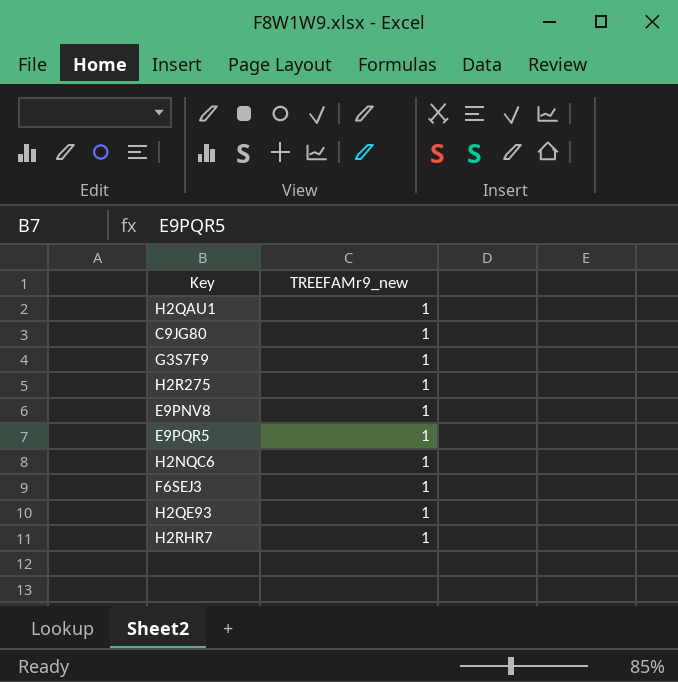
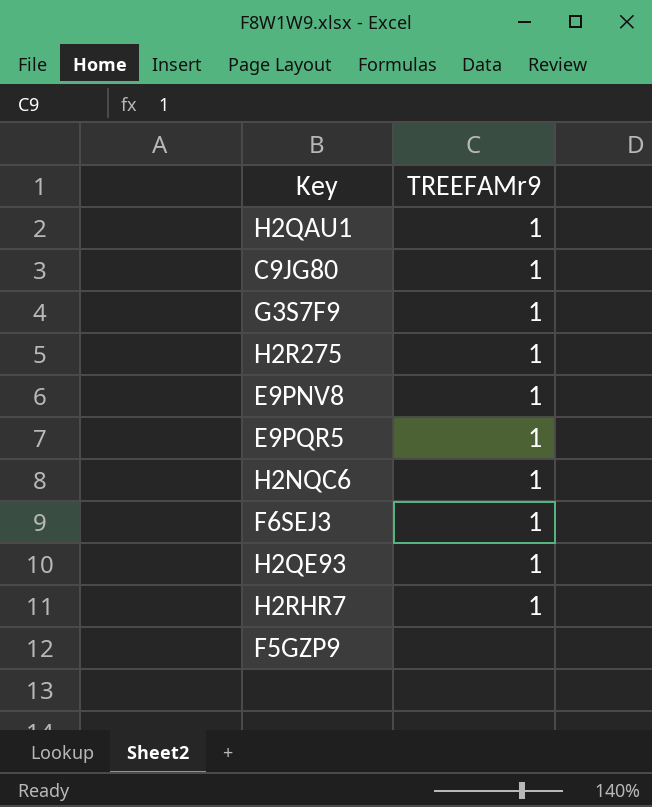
column name: TREEFAMr9_new -> TREEFAMr9
row F5GZP9: none -> none

